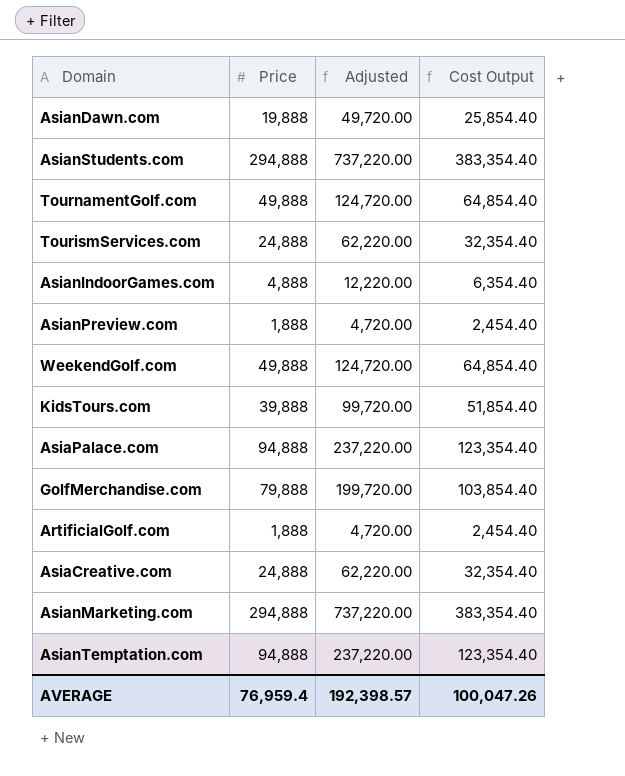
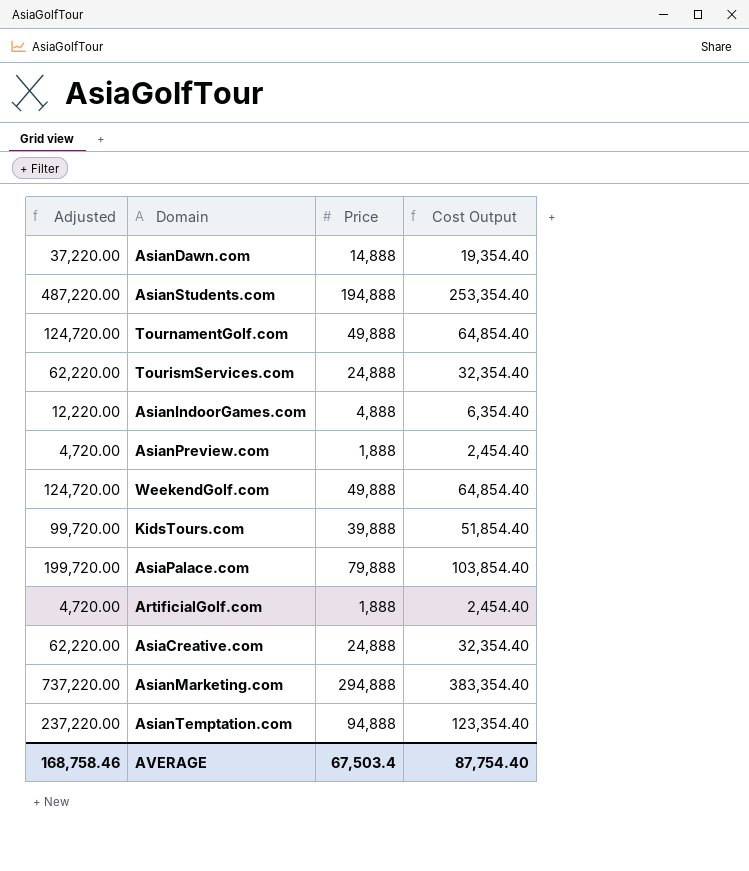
column Adjusted | position: 3 -> 1
row GolfMerchandise.com: 79,888 | 199,720.00 | 103,854.40 -> none
AsianDawn.com | Adjusted: 49,720.00 -> 37,220.00
AsianDawn.com | Price: 19,888 -> 14,888
AsianDawn.com | Cost Output: 25,854.40 -> 19,354.40
AsianStudents.com | Adjusted: 737,220.00 -> 487,220.00
AsianStudents.com | Price: 294,888 -> 194,888
AsianStudents.com | Cost Output: 383,354.40 -> 253,354.40
AsiaPalace.com | Adjusted: 237,220.00 -> 199,720.00
AsiaPalace.com | Price: 94,888 -> 79,888
AsiaPalace.com | Cost Output: 123,354.40 -> 103,854.40
AVERAGE | Adjusted: 192,398.57 -> 168,758.46
AVERAGE | Price: 76,959.4 -> 67,503.4
AVERAGE | Cost Output: 100,047.26 -> 87,754.40

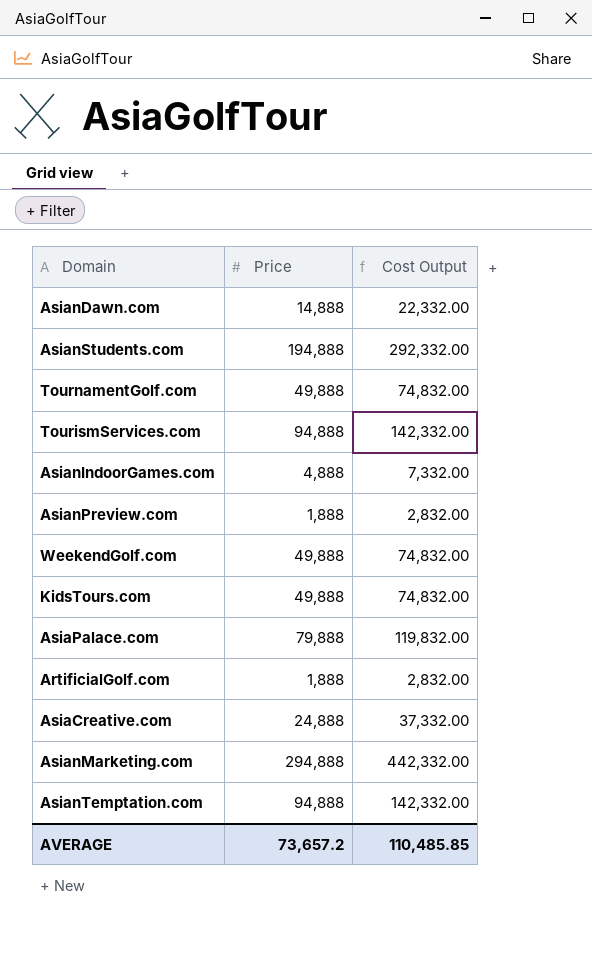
column Adjusted | formula: [Price] * 2.5 -> none
column Cost Output | formula: [Price] * 1.3 -> [Price] * 1.5
TourismServices.com | Price: 24,888 -> 94,888
KidsTours.com | Price: 39,888 -> 49,888
AVERAGE | Price: 67,503.4 -> 73,657.2
AVERAGE | Cost Output: 87,754.40 -> 110,485.85

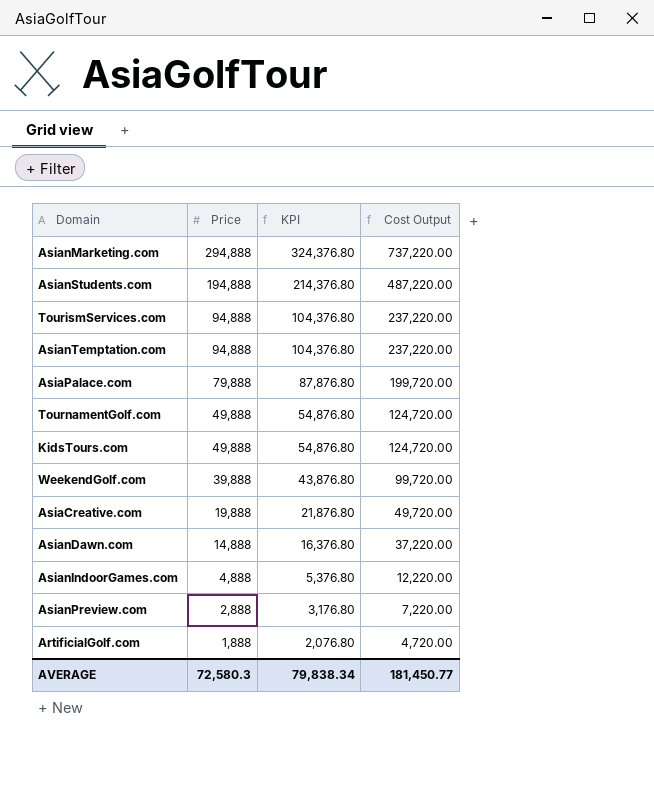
row order: none -> Price descending
column KPI | formula: none -> [Price] * 1.1
column Cost Output | formula: [Price] * 1.5 -> [Price] * 2.5
WeekendGolf.com | Price: 49,888 -> 39,888
AsiaCreative.com | Price: 24,888 -> 19,888
AsianPreview.com | Price: 1,888 -> 2,888
AVERAGE | Price: 73,657.2 -> 72,580.3
AVERAGE | Cost Output: 110,485.85 -> 181,450.77

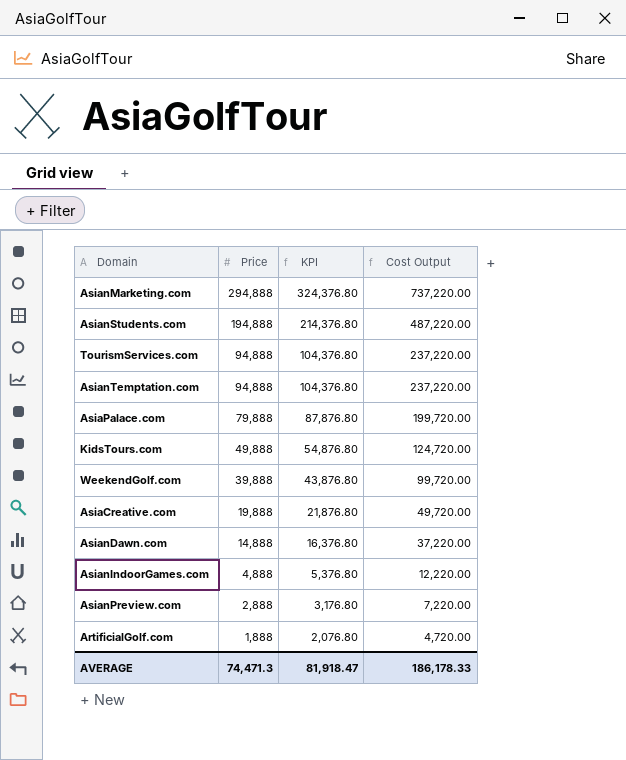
row TournamentGolf.com: 49,888 | 54,876.80 | 124,720.00 -> none
AVERAGE | Price: 72,580.3 -> 74,471.3
AVERAGE | KPI: 79,838.34 -> 81,918.47
AVERAGE | Cost Output: 181,450.77 -> 186,178.33

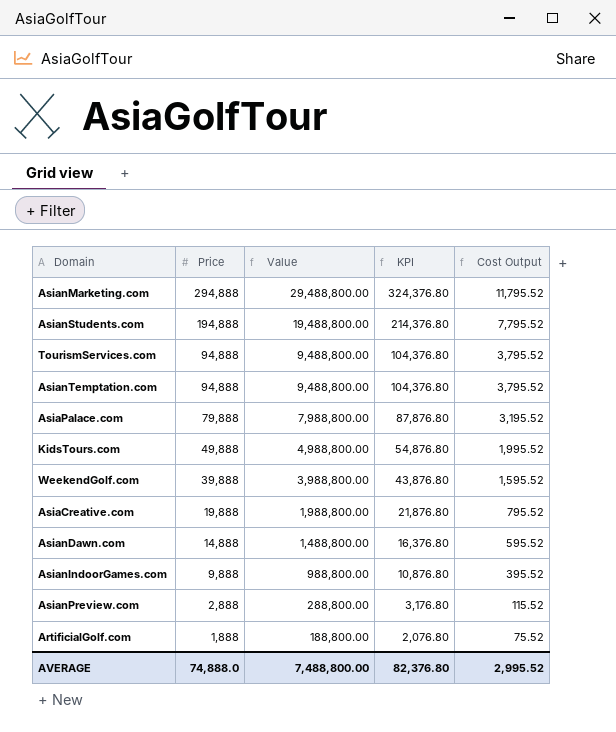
column Value | formula: none -> [Price] * 100
column Cost Output | formula: [Price] * 2.5 -> [Price] * 0.04
AsianIndoorGames.com | Price: 4,888 -> 9,888
AsianIndoorGames.com | KPI: 5,376.80 -> 10,876.80
AVERAGE | Price: 74,471.3 -> 74,888.0
AVERAGE | KPI: 81,918.47 -> 82,376.80
AVERAGE | Cost Output: 186,178.33 -> 2,995.52

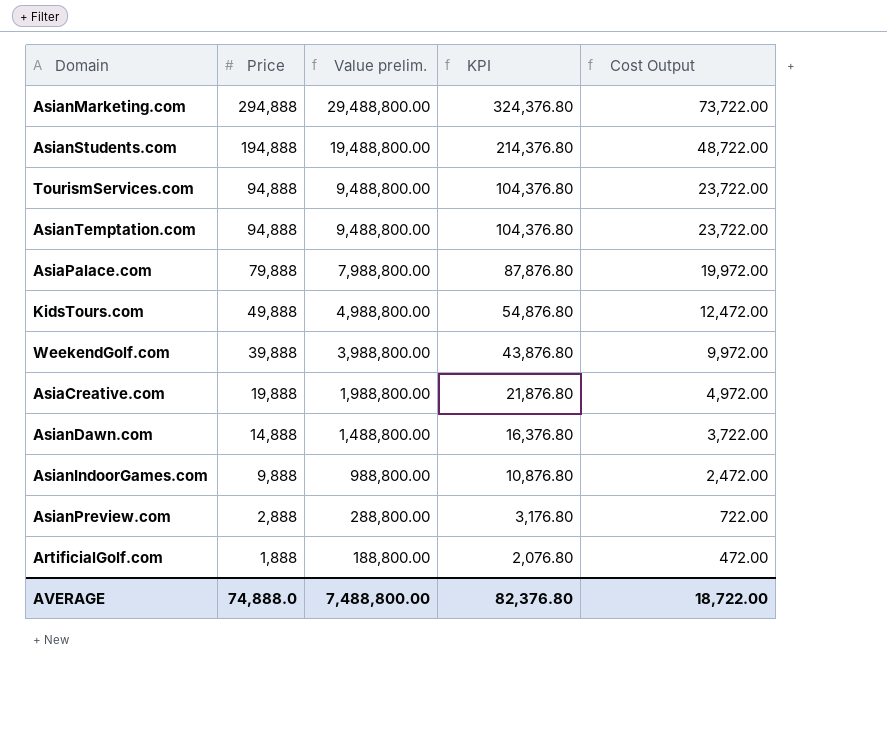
column name: Value -> Value prelim.
column Cost Output | formula: [Price] * 0.04 -> [Price] * 0.25
AVERAGE | Cost Output: 2,995.52 -> 18,722.00

